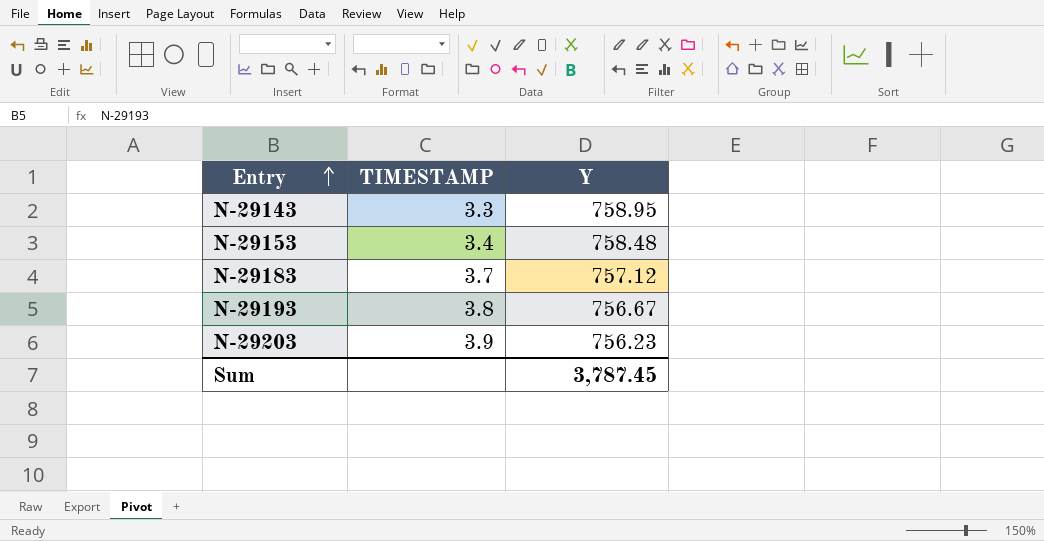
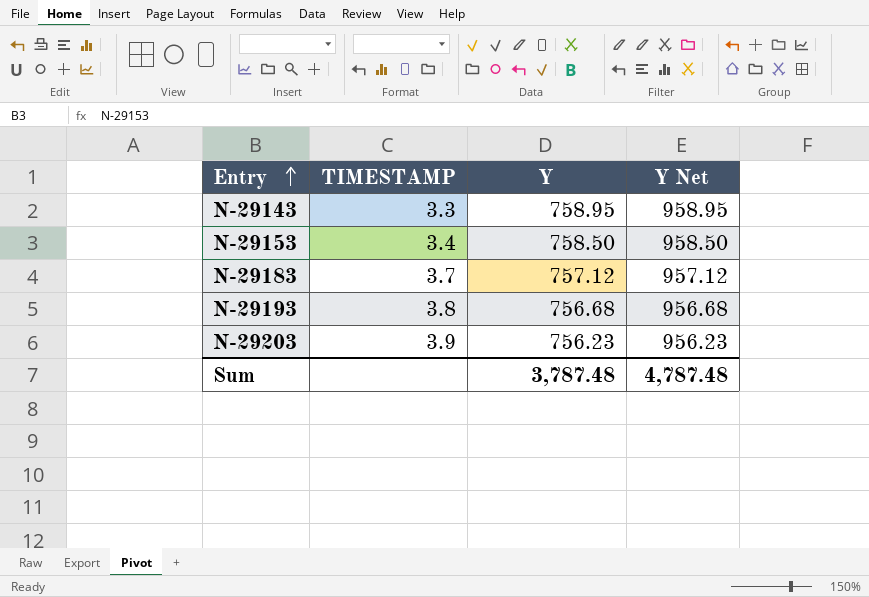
column Y Net | formula: none -> [Y] + 200
N-29153 | Y: 758.48 -> 758.50
N-29193 | Y: 756.67 -> 756.68
Sum | Y: 3,787.45 -> 3,787.48

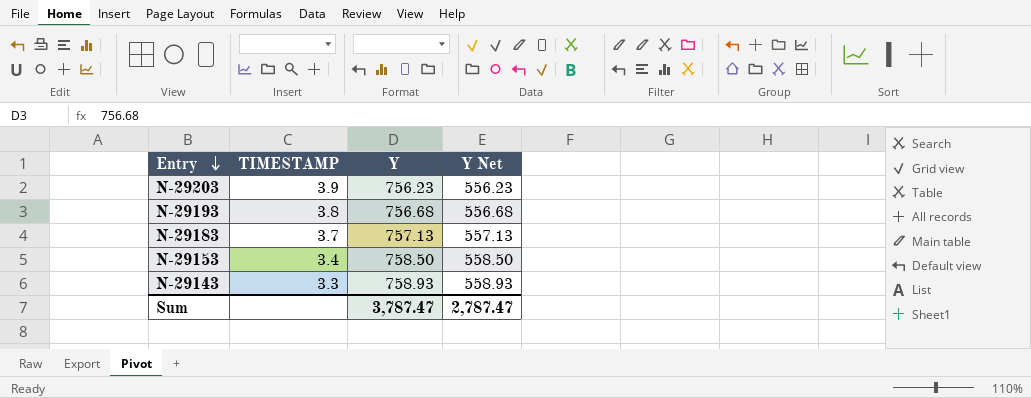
row order: Entry ascending -> Entry descending
column Y Net | formula: [Y] + 200 -> [Y] - 200
N-29183 | Y: 757.12 -> 757.13
N-29143 | Y: 758.95 -> 758.93
Sum | Y: 3,787.48 -> 3,787.47
Sum | Y Net: 4,787.48 -> 2,787.47

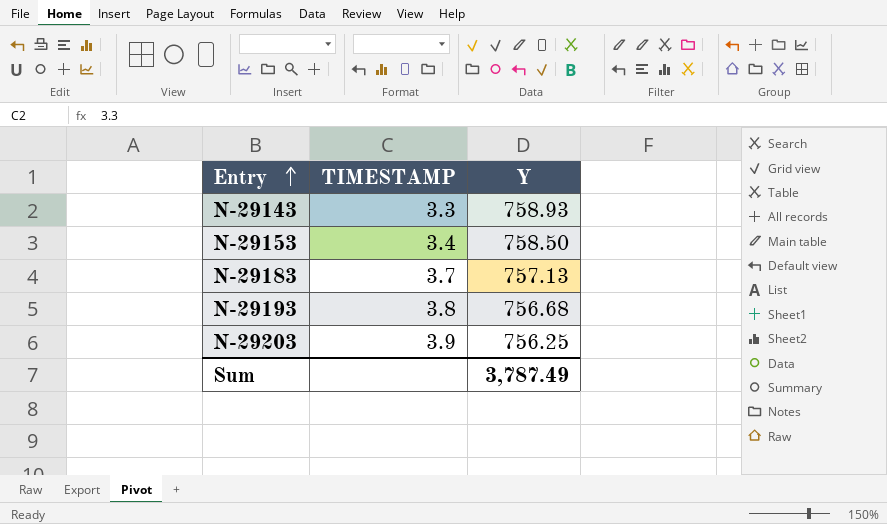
row order: Entry descending -> Entry ascending
column Y Net | formula: [Y] - 200 -> none
N-29203 | Y: 756.23 -> 756.25
Sum | Y: 3,787.47 -> 3,787.49

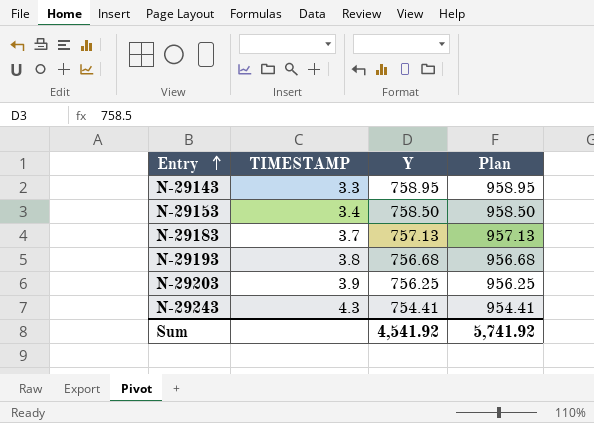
column Plan | formula: none -> [Y] + 200
N-29143 | Y: 758.93 -> 758.95
row N-29243: none -> 4.3 | 754.41 | 954.41
Sum | Y: 3,787.49 -> 4,541.92

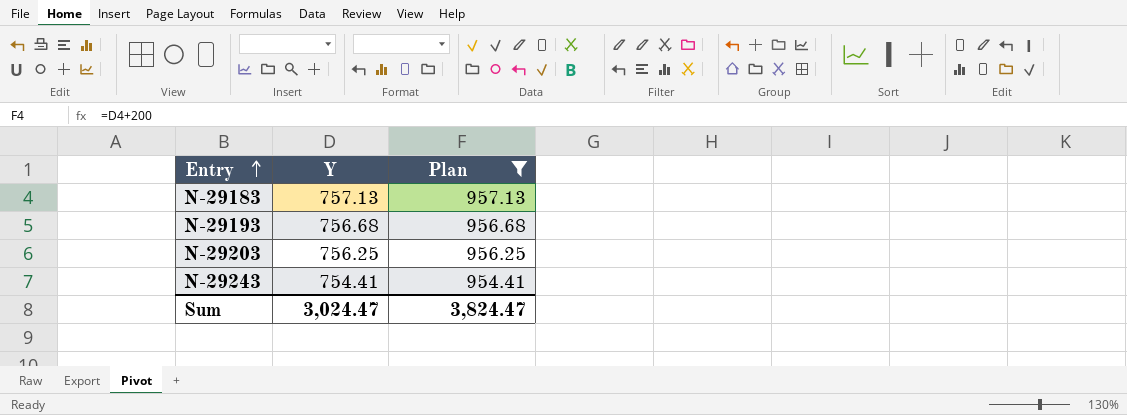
filter: none -> Plan <= 957.13
column TIMESTAMP | position: 2 -> none
Sum | Y: 4,541.92 -> 3,024.47
Sum | Plan: 5,741.92 -> 3,824.47

